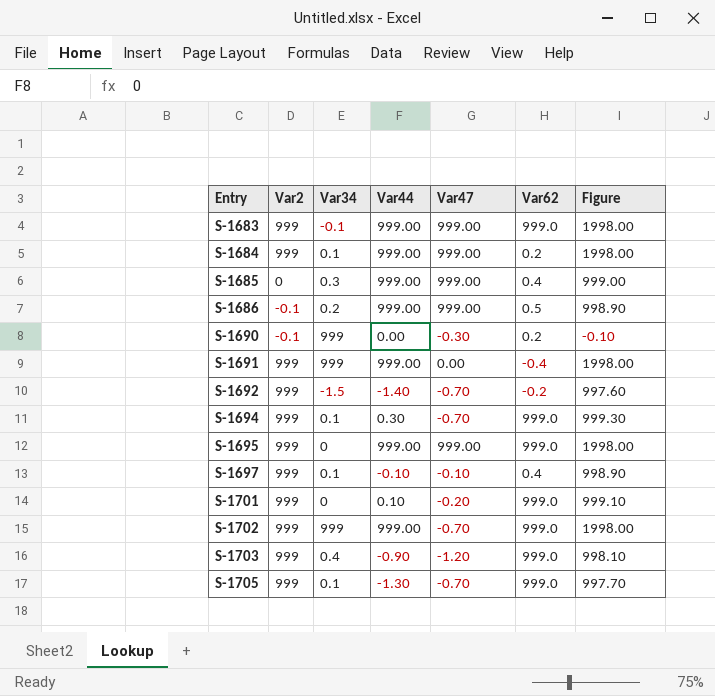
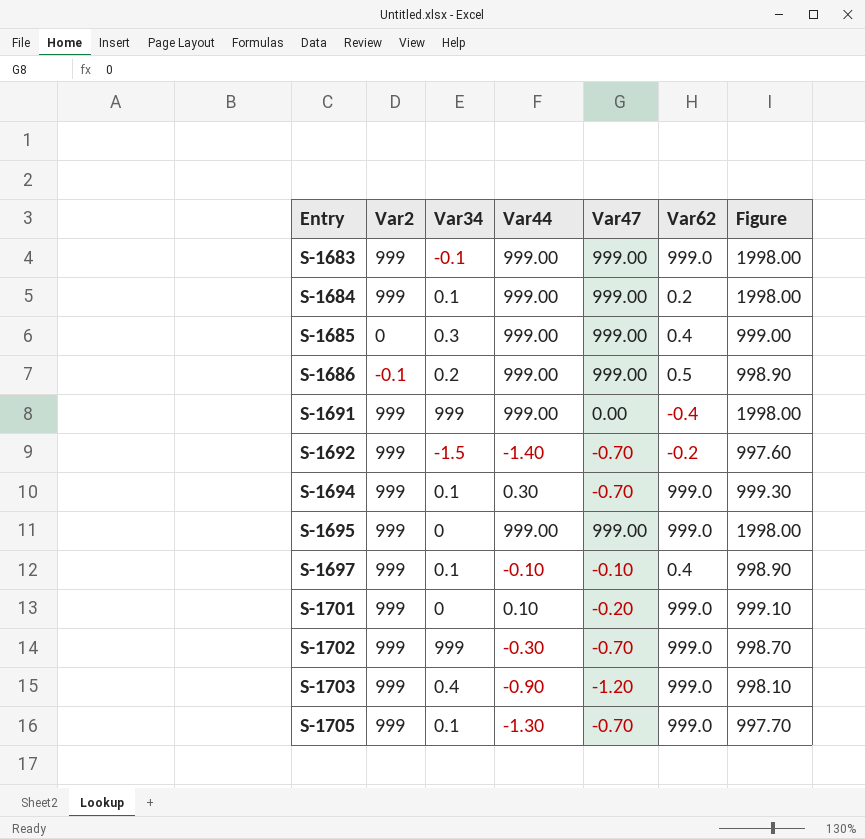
row S-1690: -0.1 | 999 | 0.00 | -0.30 | 0.2 | -0.10 -> none
S-1702 | Var44: 999.00 -> -0.30
S-1702 | Figure: 1998.00 -> 998.70

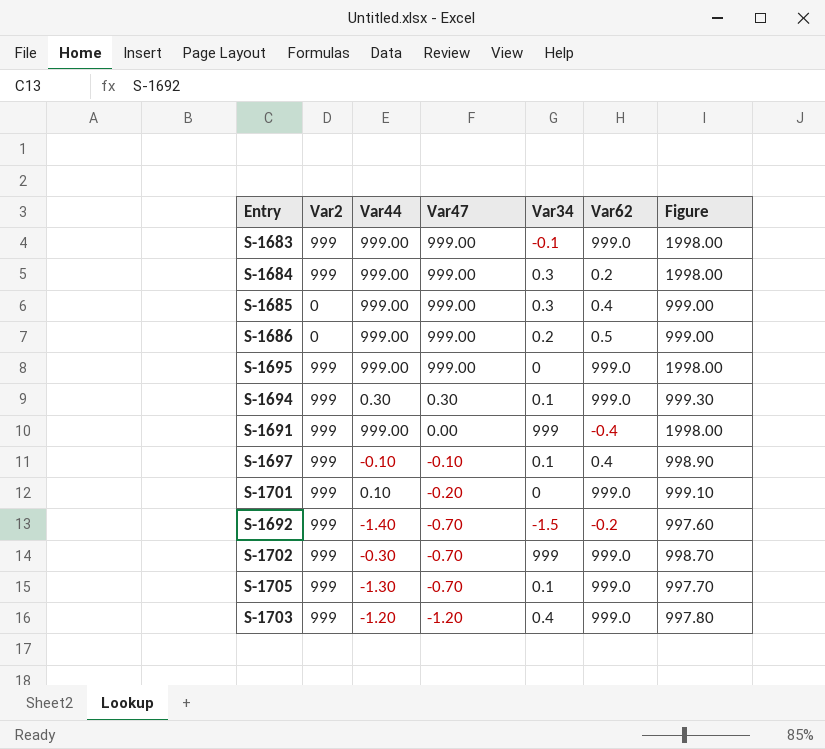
row order: Entry ascending -> Var47 descending
column Var34 | position: 3 -> 5
S-1684 | Var34: 0.1 -> 0.3
S-1686 | Var2: -0.1 -> 0
S-1686 | Figure: 998.90 -> 999.00
S-1694 | Var47: -0.70 -> 0.30
S-1703 | Var44: -0.90 -> -1.20
S-1703 | Figure: 998.10 -> 997.80

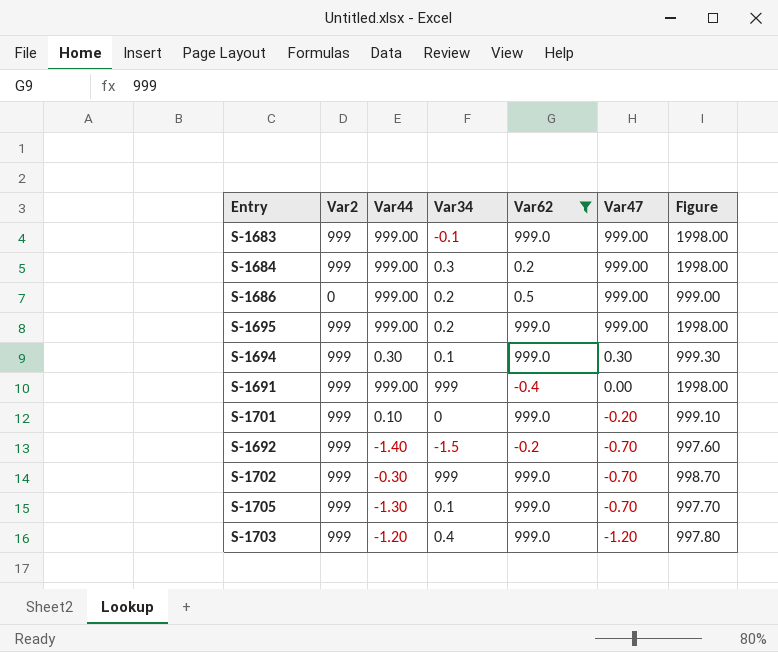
filter: none -> Var62 != 0.4
column Var47 | position: 4 -> 6
S-1695 | Var34: 0 -> 0.2

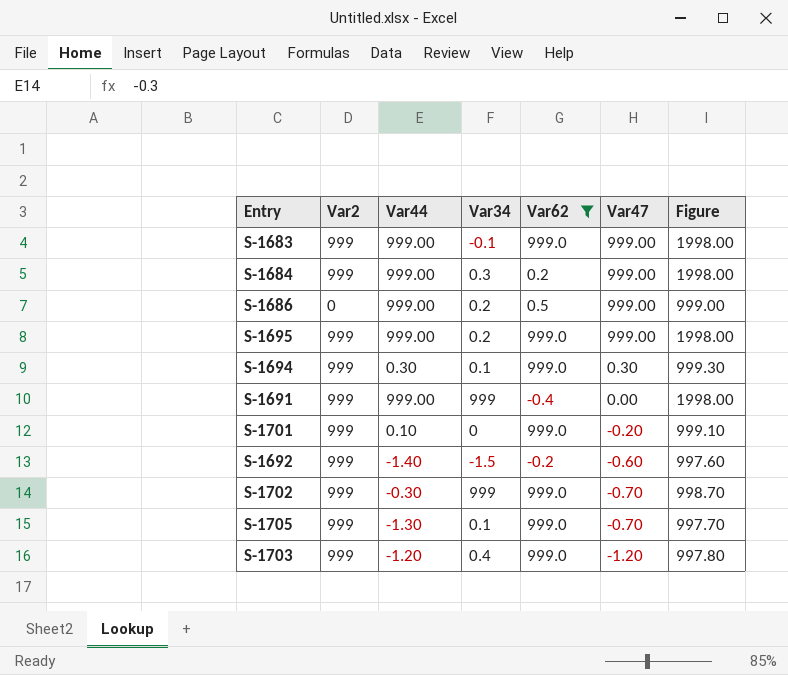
S-1692 | Var47: -0.70 -> -0.60

